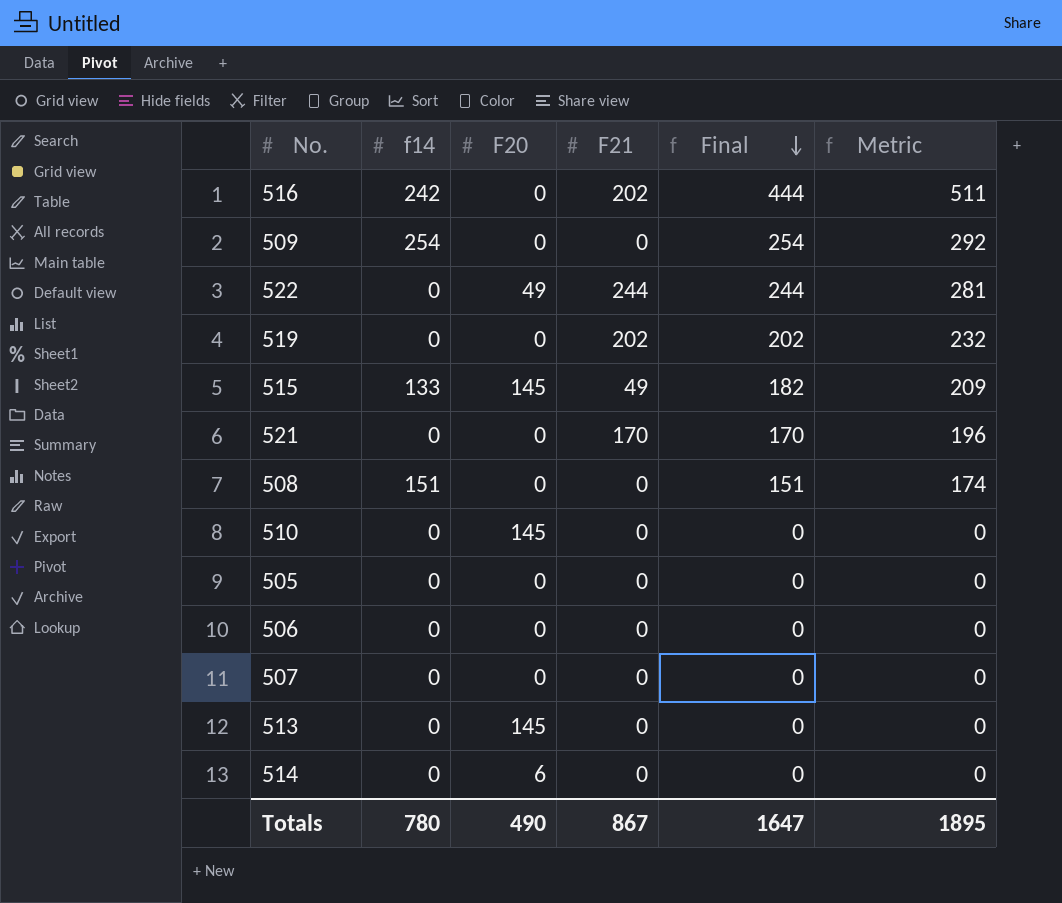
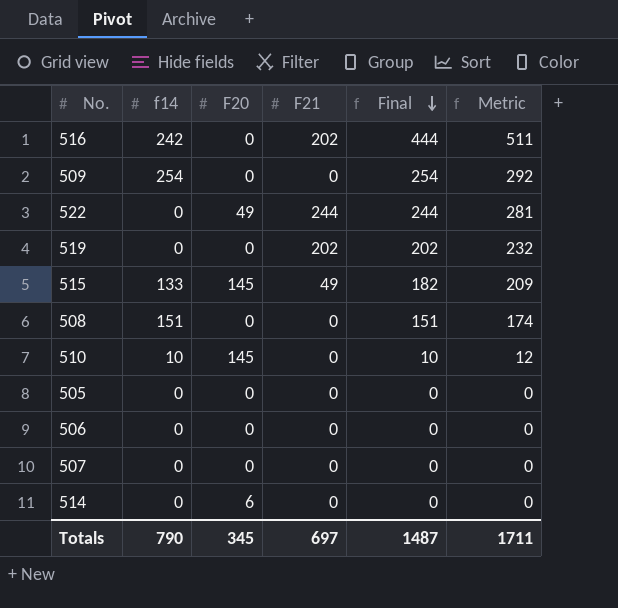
row 521: 0 | 0 | 170 | 170 | 196 -> none
row 513: 0 | 145 | 0 | 0 | 0 -> none
510 | f14: 0 -> 10
510 | Final: 0 -> 10
510 | Metric: 0 -> 12
Totals | f14: 780 -> 790
Totals | F20: 490 -> 345
Totals | F21: 867 -> 697
Totals | Final: 1647 -> 1487
Totals | Metric: 1895 -> 1711

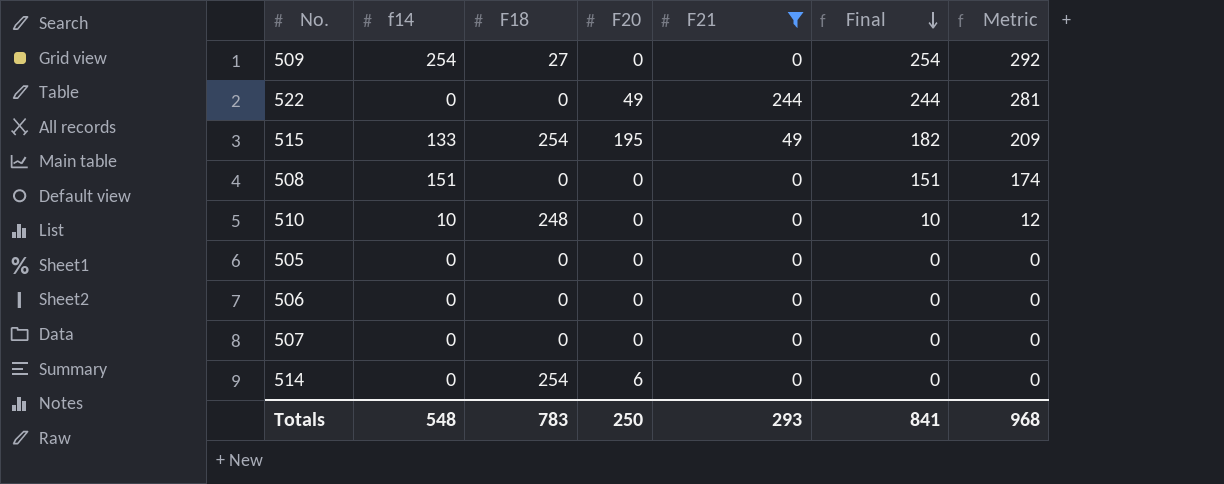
filter: none -> F21 != 202
column F18 | position: none -> 3
515 | F20: 145 -> 195
510 | F20: 145 -> 0
Totals | f14: 790 -> 548
Totals | F20: 345 -> 250
Totals | F21: 697 -> 293
Totals | Final: 1487 -> 841
Totals | Metric: 1711 -> 968

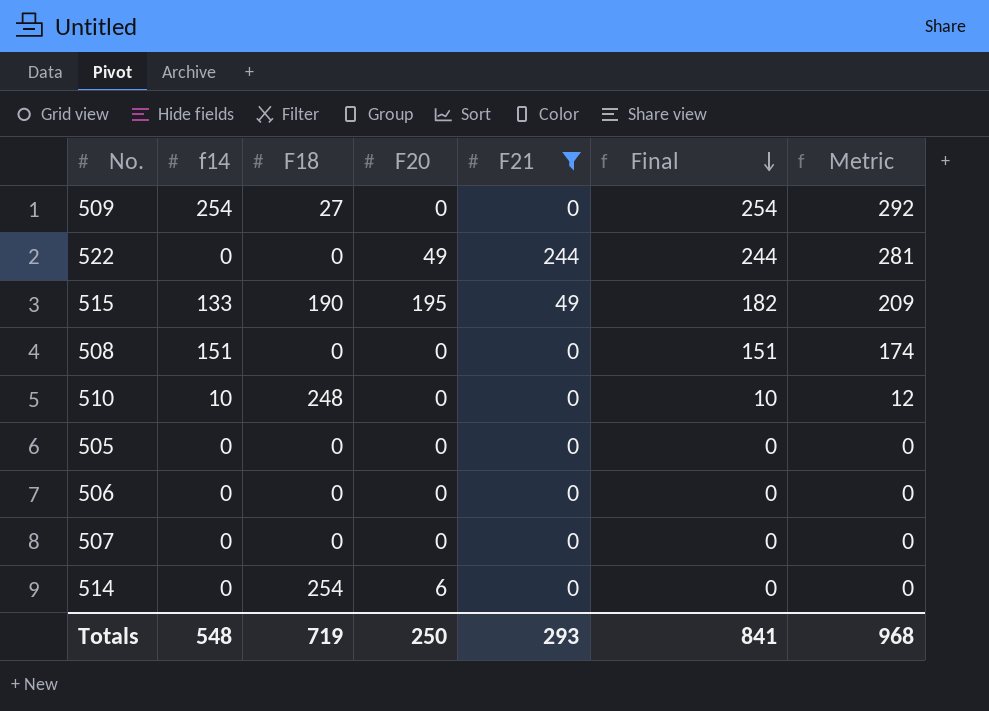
515 | F18: 254 -> 190
Totals | F18: 783 -> 719

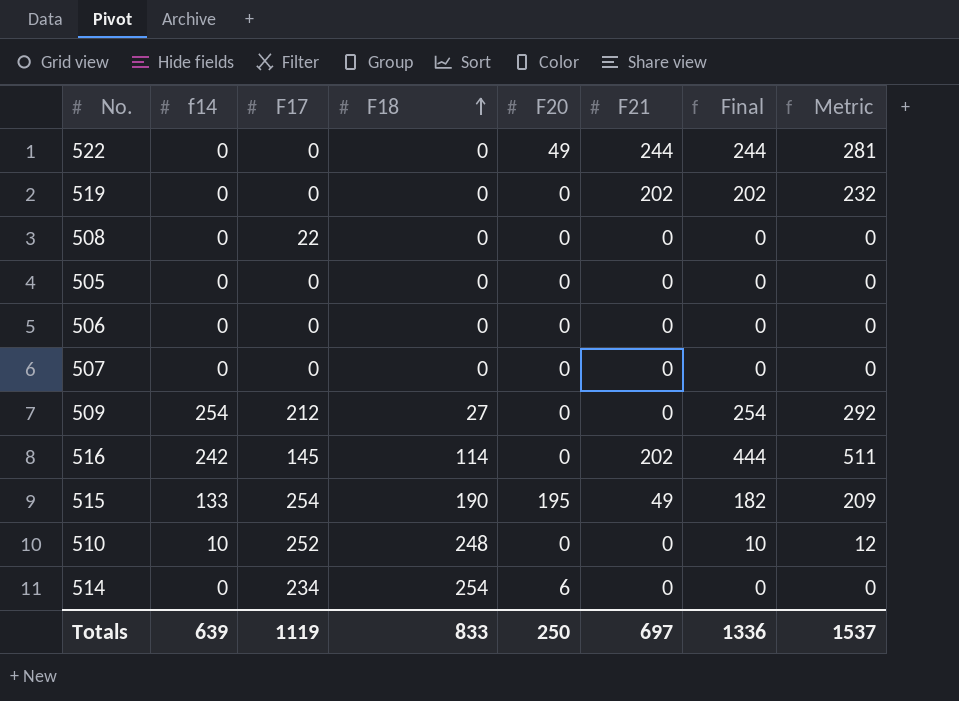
filter: F21 != 202 -> none
row order: Final descending -> F18 ascending
column F17 | position: none -> 3
508 | f14: 151 -> 0
508 | Final: 151 -> 0
508 | Metric: 174 -> 0
Totals | f14: 548 -> 639
Totals | F18: 719 -> 833
Totals | F21: 293 -> 697
Totals | Final: 841 -> 1336
Totals | Metric: 968 -> 1537

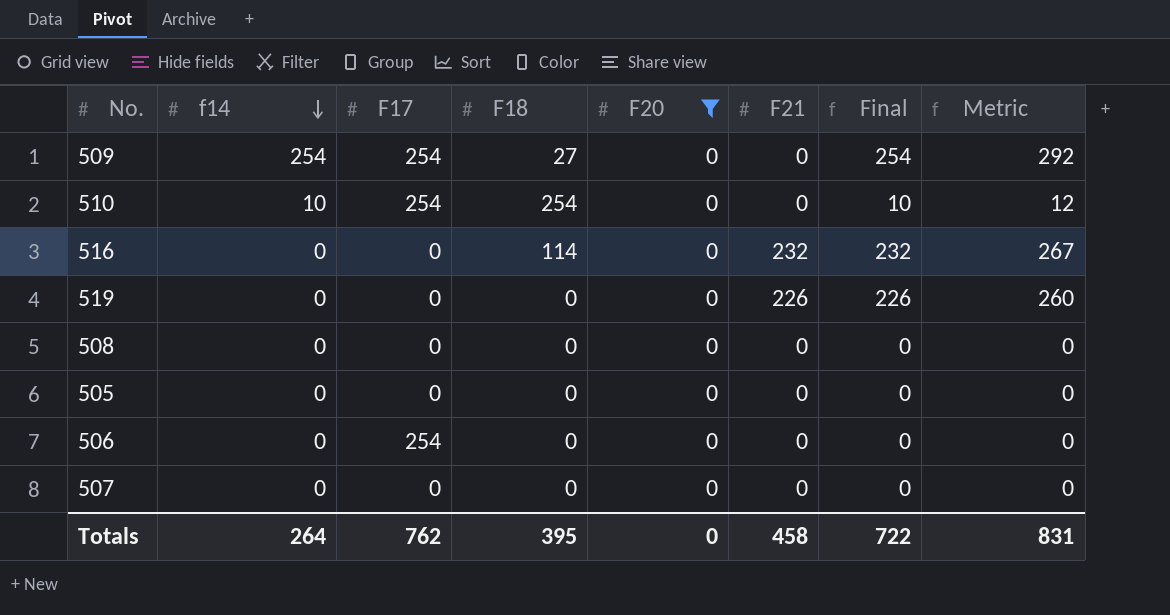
filter: none -> F20 = 0
row order: F18 ascending -> f14 descending
509 | F17: 212 -> 254
510 | F17: 252 -> 254
510 | F18: 248 -> 254
516 | f14: 242 -> 0
516 | F17: 145 -> 0
516 | F21: 202 -> 232
516 | Final: 444 -> 232
516 | Metric: 511 -> 267
519 | F21: 202 -> 226
519 | Final: 202 -> 226
519 | Metric: 232 -> 260
508 | F17: 22 -> 0
506 | F17: 0 -> 254
Totals | f14: 639 -> 264
Totals | F17: 1119 -> 762
Totals | F18: 833 -> 395
Totals | F20: 250 -> 0
Totals | F21: 697 -> 458
Totals | Final: 1336 -> 722
Totals | Metric: 1537 -> 831

